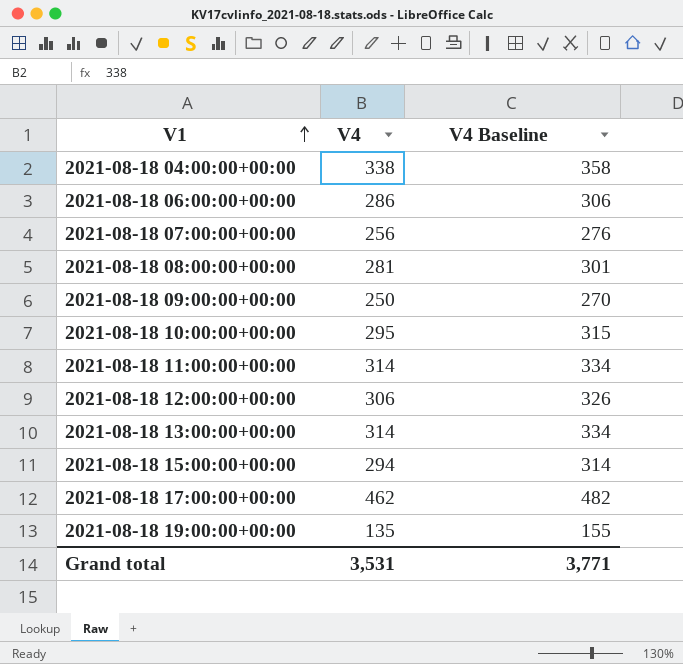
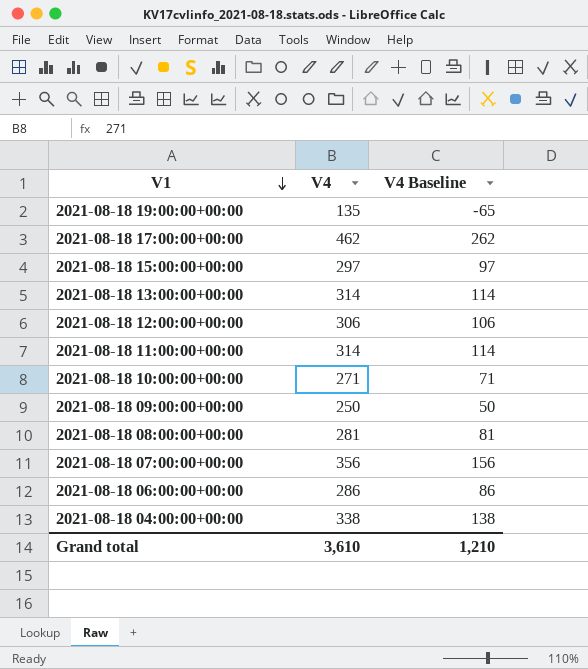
row order: V1 ascending -> V1 descending
column V4 Baseline | formula: [V4] + 20 -> [V4] - 200
2021-08-18 15:00:00+00:00 | V4: 294 -> 297
2021-08-18 10:00:00+00:00 | V4: 295 -> 271
2021-08-18 07:00:00+00:00 | V4: 256 -> 356
Grand total | V4: 3,531 -> 3,610
Grand total | V4 Baseline: 3,771 -> 1,210

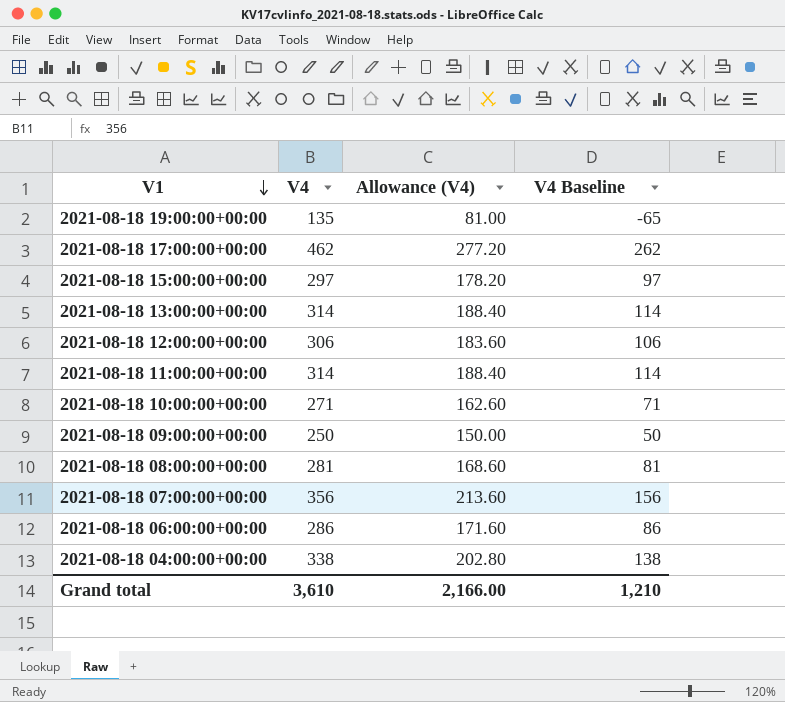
column Allowance (V4) | formula: none -> [V4] * 0.6

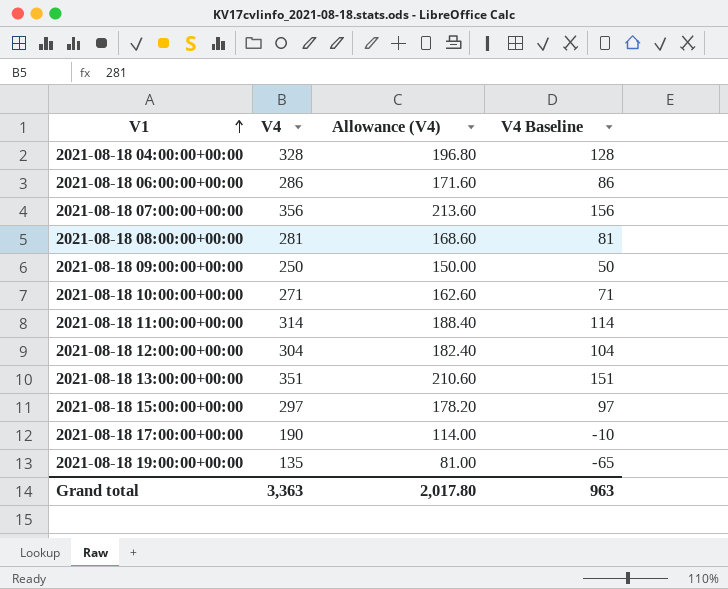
row order: V1 descending -> V1 ascending
2021-08-18 04:00:00+00:00 | V4: 338 -> 328
2021-08-18 04:00:00+00:00 | Allowance (V4): 202.80 -> 196.80
2021-08-18 04:00:00+00:00 | V4 Baseline: 138 -> 128
2021-08-18 12:00:00+00:00 | V4: 306 -> 304
2021-08-18 12:00:00+00:00 | Allowance (V4): 183.60 -> 182.40
2021-08-18 12:00:00+00:00 | V4 Baseline: 106 -> 104
2021-08-18 13:00:00+00:00 | V4: 314 -> 351
2021-08-18 13:00:00+00:00 | Allowance (V4): 188.40 -> 210.60
2021-08-18 13:00:00+00:00 | V4 Baseline: 114 -> 151
2021-08-18 17:00:00+00:00 | V4: 462 -> 190
2021-08-18 17:00:00+00:00 | Allowance (V4): 277.20 -> 114.00
2021-08-18 17:00:00+00:00 | V4 Baseline: 262 -> -10
Grand total | V4: 3,610 -> 3,363
Grand total | Allowance (V4): 2,166.00 -> 2,017.80
Grand total | V4 Baseline: 1,210 -> 963

